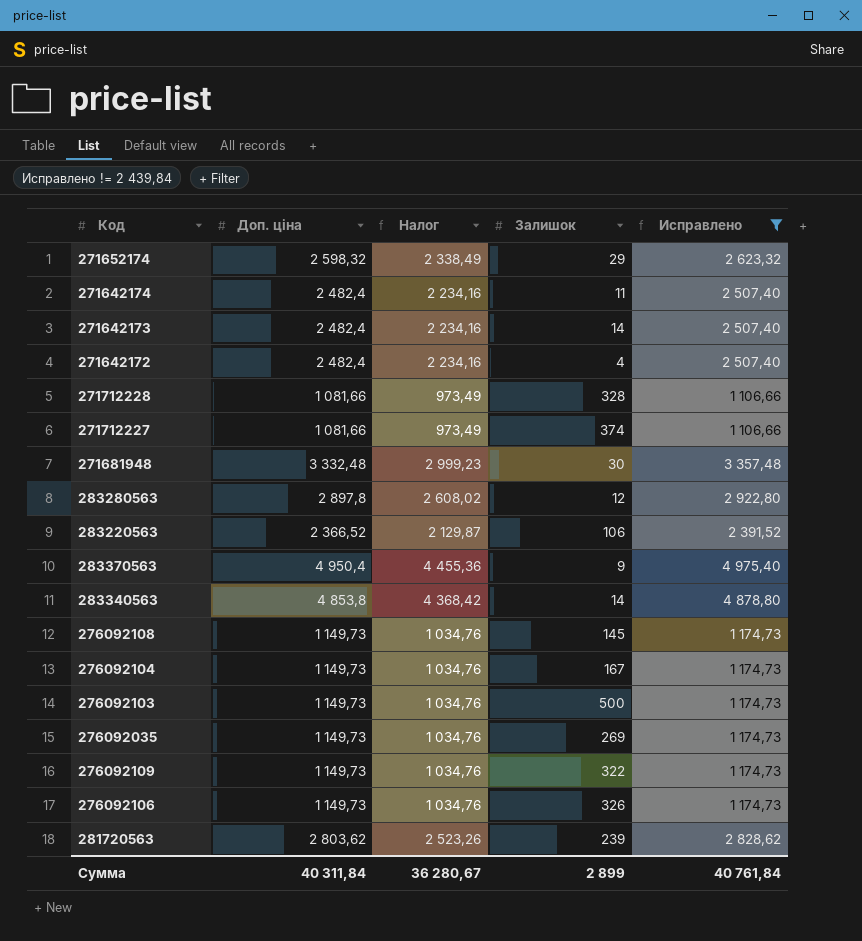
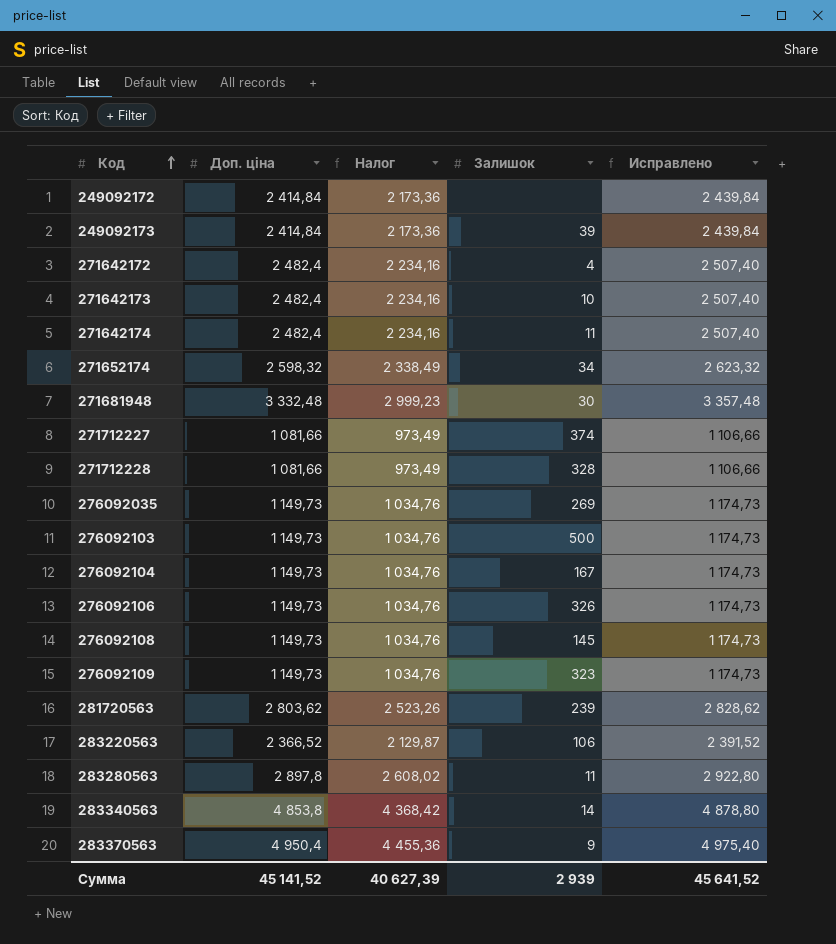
filter: Исправлено != 2 439,84 -> none
row order: none -> Код ascending
271642173 | Залишок: 14 -> 10
271652174 | Залишок: 29 -> 34
276092109 | Залишок: 322 -> 323
283280563 | Залишок: 12 -> 11
Сумма | Доп. ціна: 40 311,84 -> 45 141,52
Сумма | Налог: 36 280,67 -> 40 627,39
Сумма | Залишок: 2 899 -> 2 939
Сумма | Исправлено: 40 761,84 -> 45 641,52

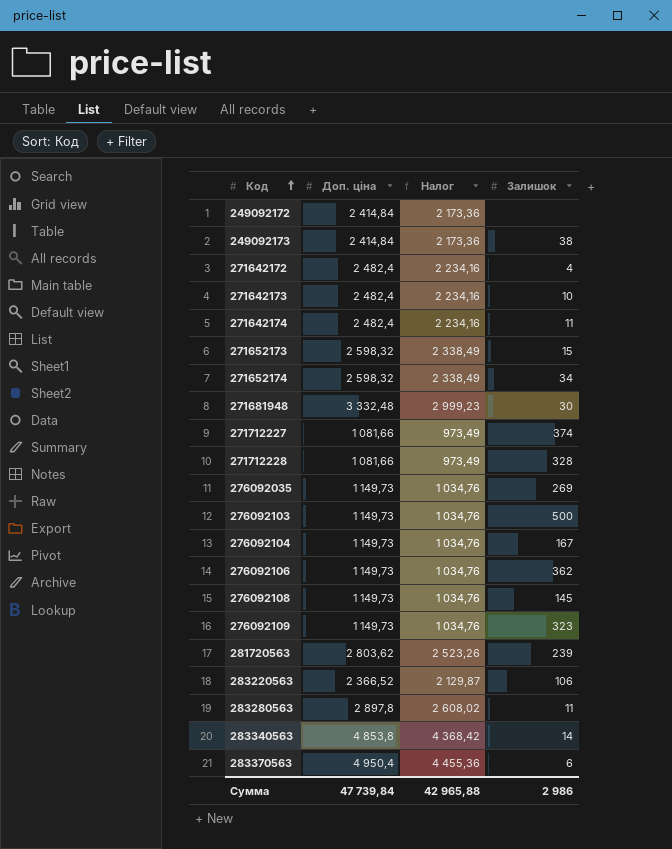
column Исправлено | formula: [Доп. ціна] + 25 -> none
249092173 | Залишок: 39 -> 38
row 271652173: none -> 2 598,32 | 2 338,49 | 15
276092106 | Залишок: 326 -> 362
283370563 | Залишок: 9 -> 6
Сумма | Доп. ціна: 45 141,52 -> 47 739,84
Сумма | Налог: 40 627,39 -> 42 965,88
Сумма | Залишок: 2 939 -> 2 986

